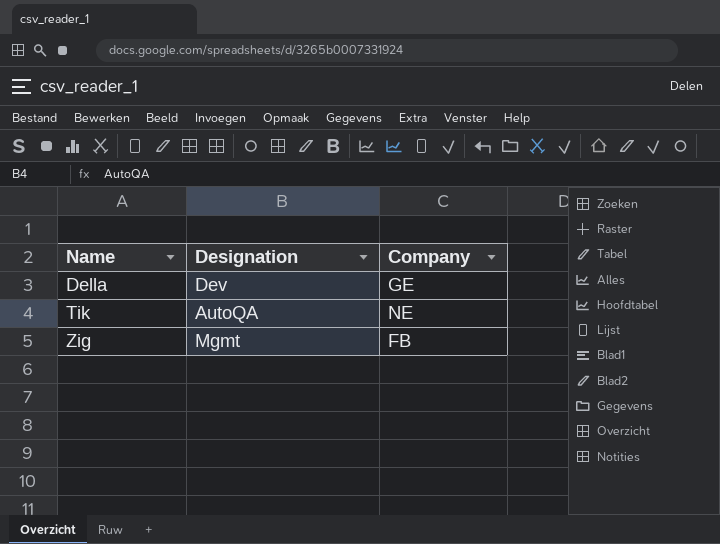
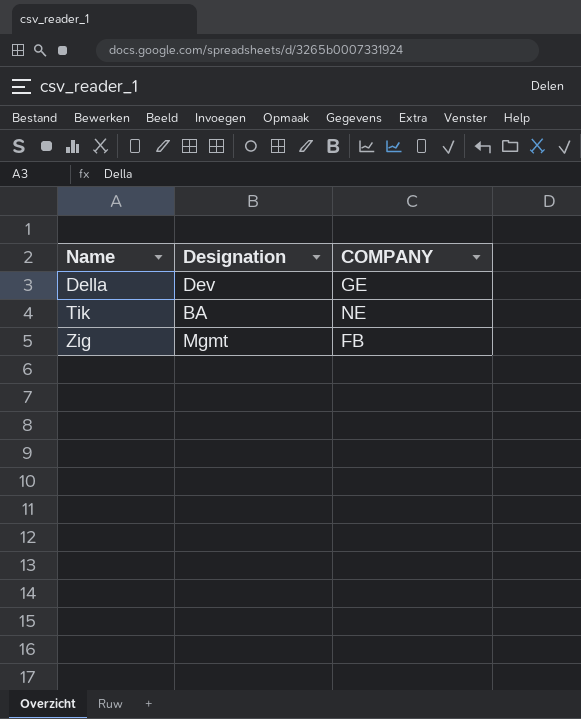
column name: Company -> COMPANY
Tik | Designation: AutoQA -> BA

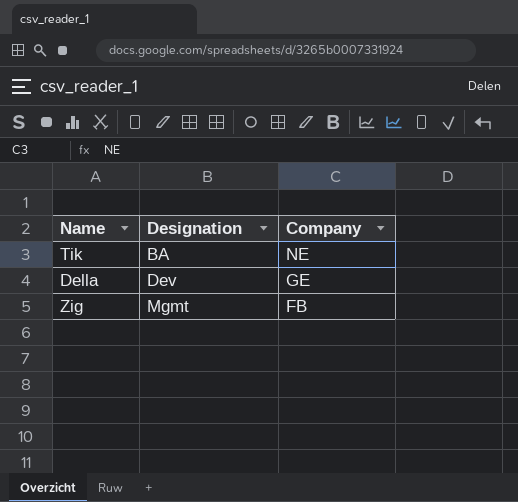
row order: Name ascending -> Designation ascending
column name: COMPANY -> Company

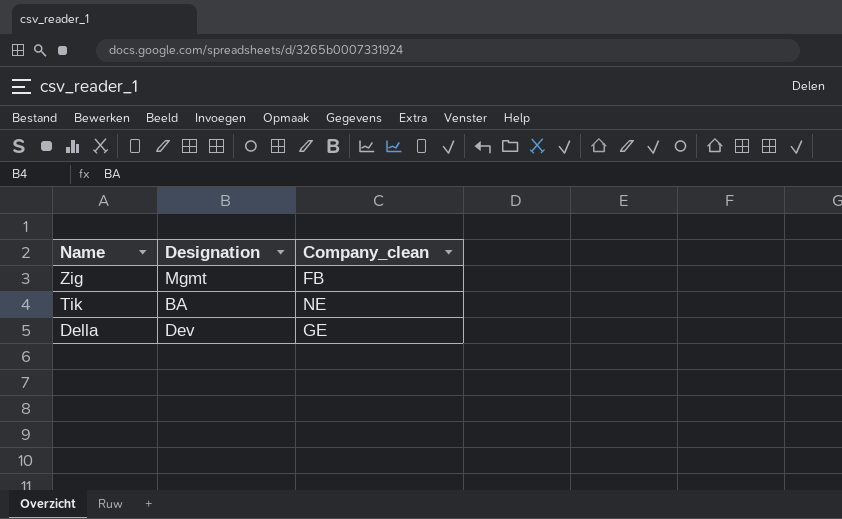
row order: Designation ascending -> Name descending
column name: Company -> Company_clean

